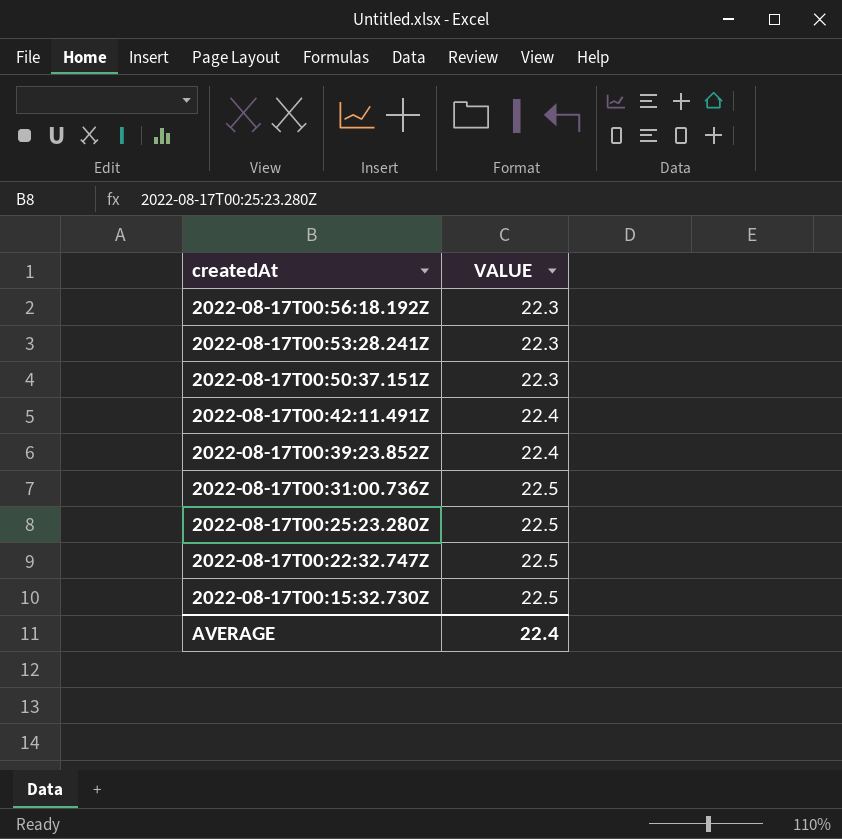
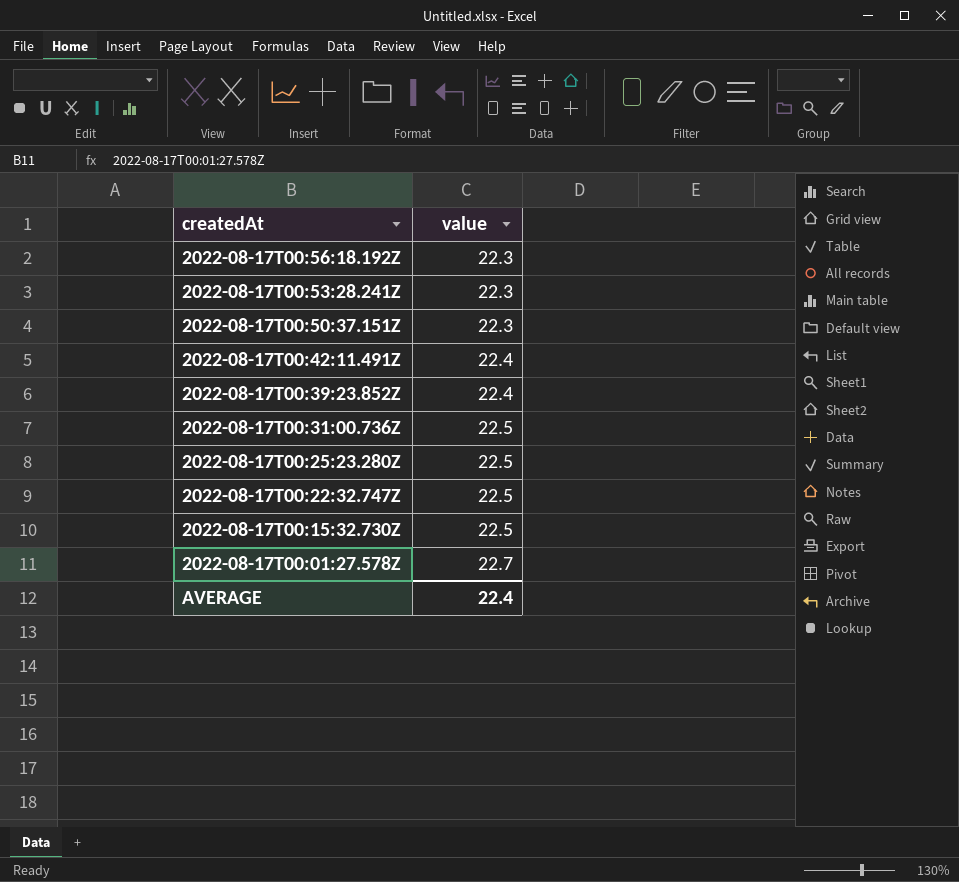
column name: VALUE -> value
row 2022-08-17T00:01:27.578Z: none -> 22.7

